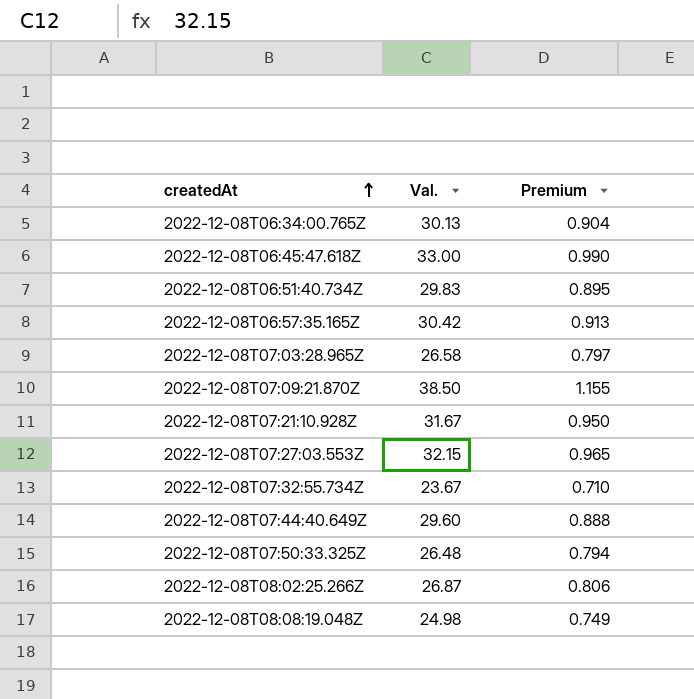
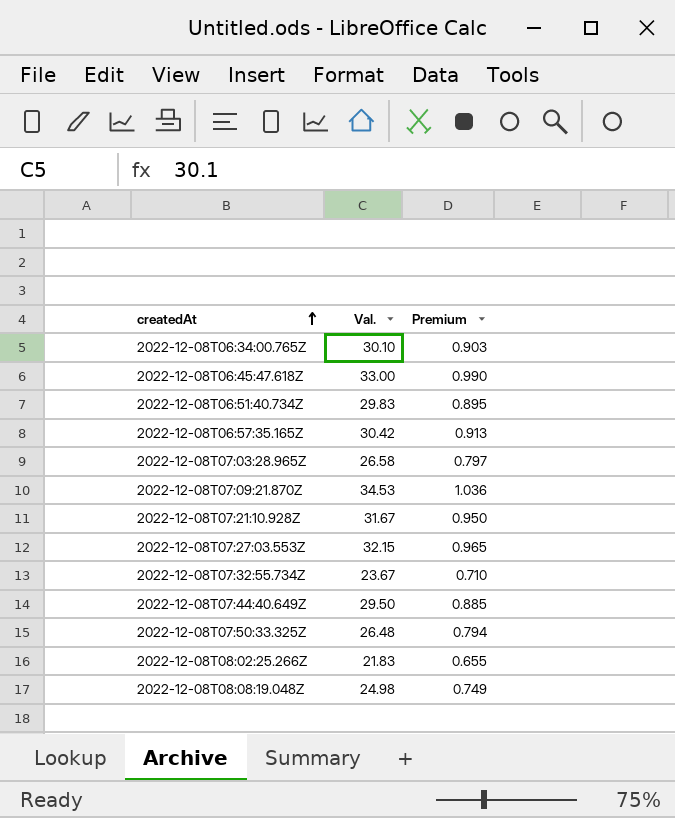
2022-12-08T06:34:00.765Z | Val.: 30.13 -> 30.10
2022-12-08T06:34:00.765Z | Premium: 0.904 -> 0.903
2022-12-08T07:09:21.870Z | Val.: 38.50 -> 34.53
2022-12-08T07:09:21.870Z | Premium: 1.155 -> 1.036
2022-12-08T07:44:40.649Z | Val.: 29.60 -> 29.50
2022-12-08T07:44:40.649Z | Premium: 0.888 -> 0.885
2022-12-08T08:02:25.266Z | Val.: 26.87 -> 21.83
2022-12-08T08:02:25.266Z | Premium: 0.806 -> 0.655

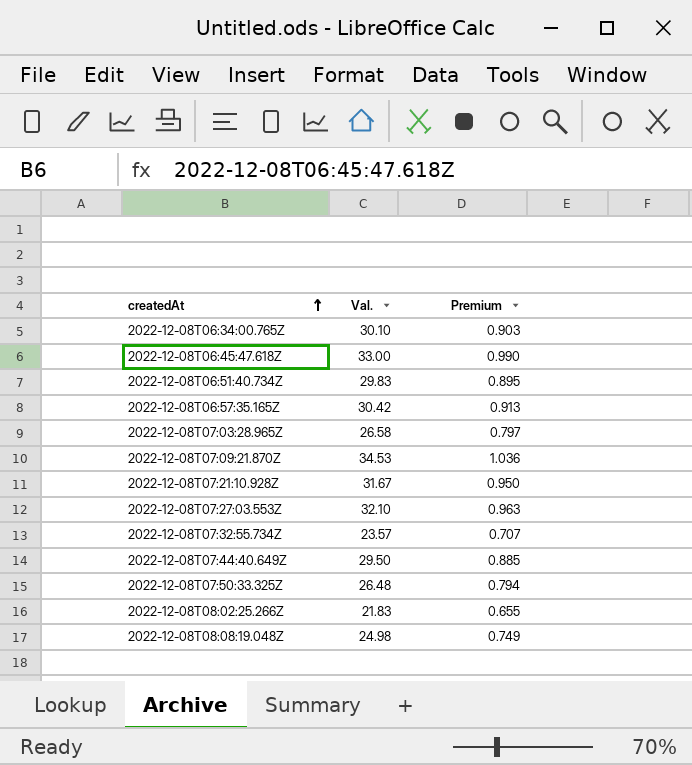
2022-12-08T07:27:03.553Z | Val.: 32.15 -> 32.10
2022-12-08T07:27:03.553Z | Premium: 0.965 -> 0.963
2022-12-08T07:32:55.734Z | Val.: 23.67 -> 23.57
2022-12-08T07:32:55.734Z | Premium: 0.710 -> 0.707

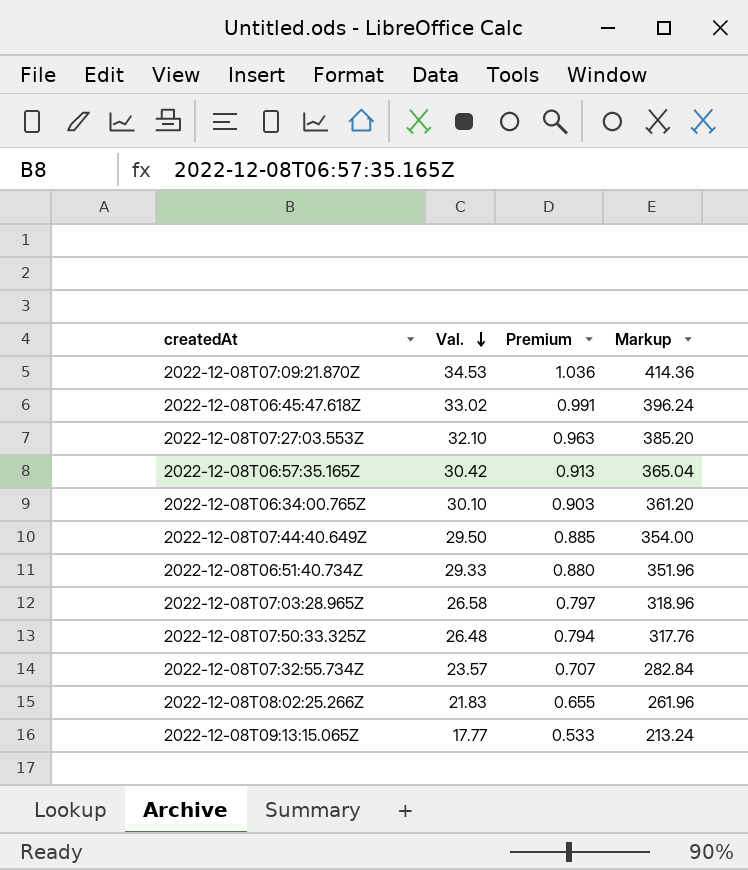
row order: createdAt ascending -> Val. descending
column Markup | formula: none -> [Val.] * 12
row 2022-12-08T07:21:10.928Z: 31.67 | 0.950 -> none
row 2022-12-08T08:08:19.048Z: 24.98 | 0.749 -> none
2022-12-08T06:45:47.618Z | Val.: 33.00 -> 33.02
2022-12-08T06:45:47.618Z | Premium: 0.990 -> 0.991
2022-12-08T06:51:40.734Z | Val.: 29.83 -> 29.33
2022-12-08T06:51:40.734Z | Premium: 0.895 -> 0.880
row 2022-12-08T09:13:15.065Z: none -> 17.77 | 0.533 | 213.24

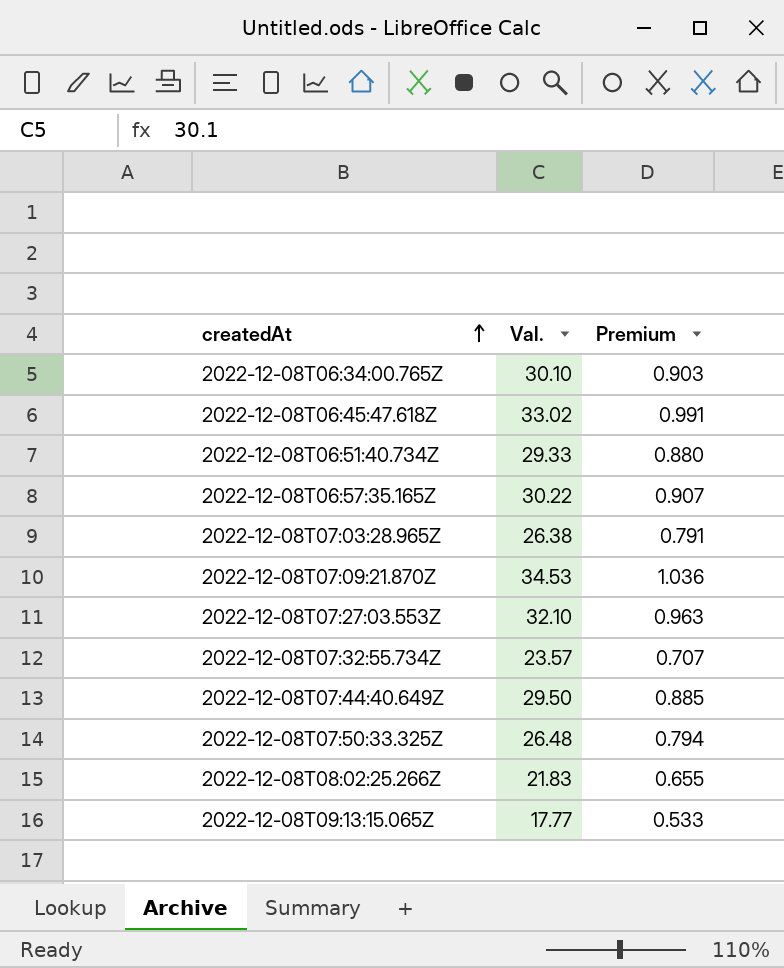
row order: Val. descending -> createdAt ascending
column Markup | formula: [Val.] * 12 -> none
2022-12-08T06:57:35.165Z | Val.: 30.42 -> 30.22
2022-12-08T06:57:35.165Z | Premium: 0.913 -> 0.907
2022-12-08T07:03:28.965Z | Val.: 26.58 -> 26.38
2022-12-08T07:03:28.965Z | Premium: 0.797 -> 0.791

